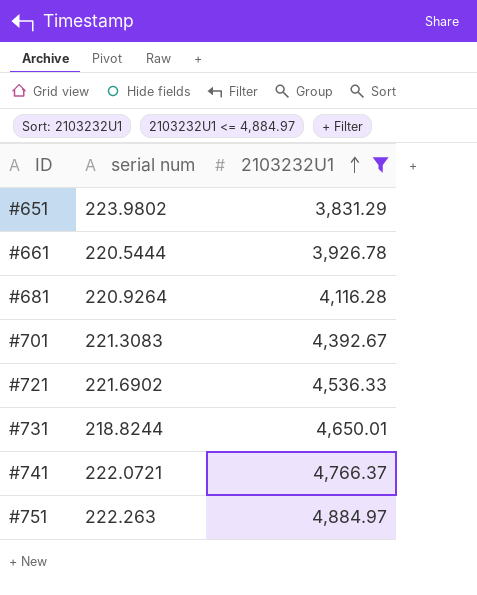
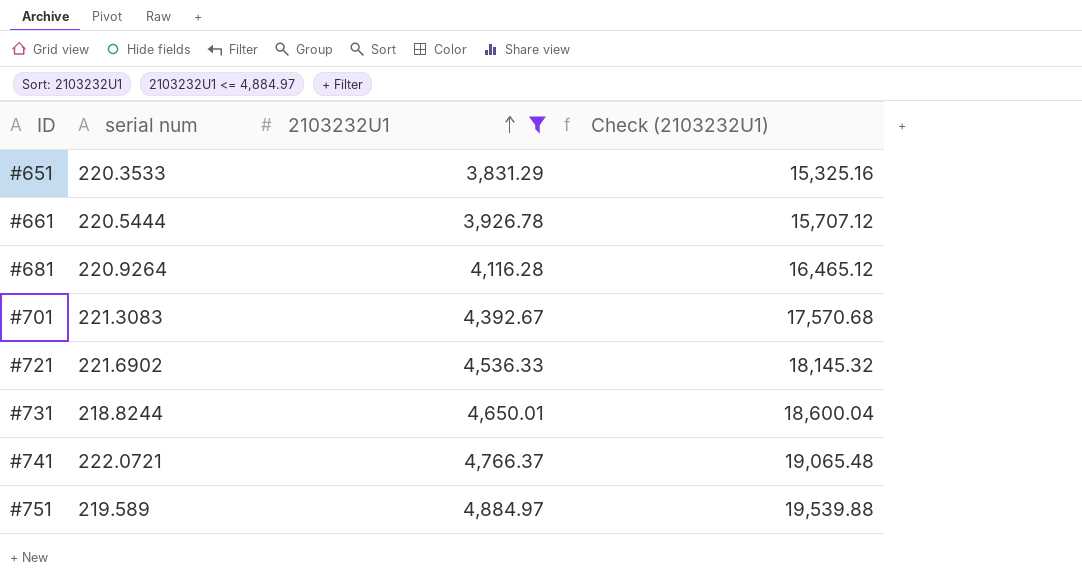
column Check (2103232U1) | formula: none -> [2103232U1] * 4
#651 | serial num: 223.9802 -> 220.3533
#751 | serial num: 222.263 -> 219.589

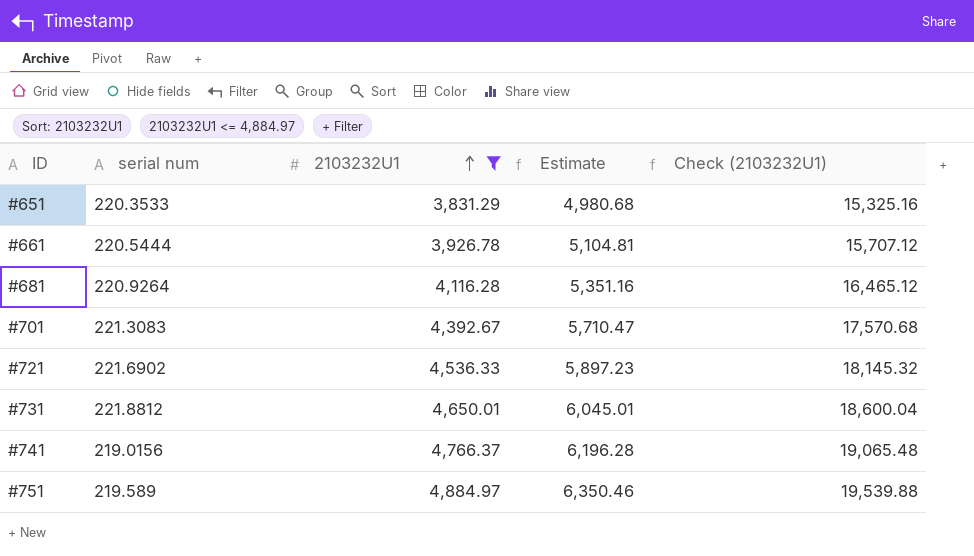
column Estimate | formula: none -> [2103232U1] * 1.3
#731 | serial num: 218.8244 -> 221.8812
#741 | serial num: 222.0721 -> 219.0156

